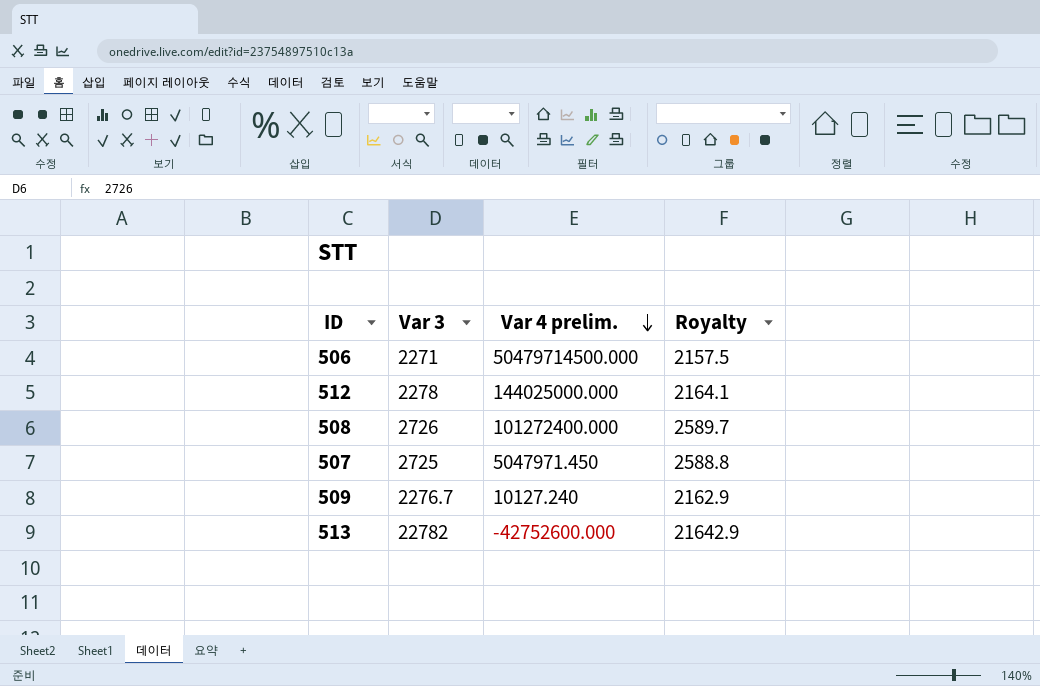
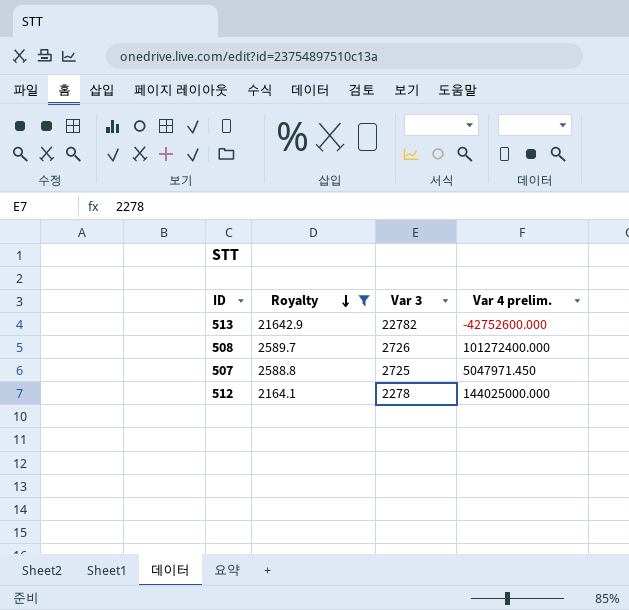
filter: none -> Royalty >= 2164.1
row order: Var 4 prelim. descending -> Royalty descending
column Royalty | position: 4 -> 2

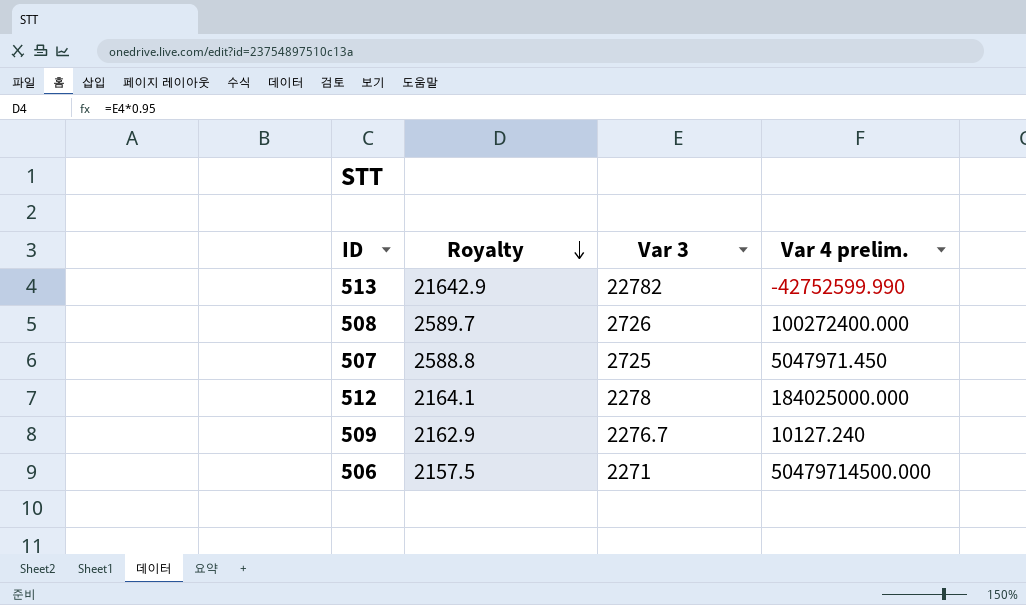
filter: Royalty >= 2164.1 -> none
513 | Var 4 prelim.: -42752600.000 -> -42752599.990
508 | Var 4 prelim.: 101272400.000 -> 100272400.000
512 | Var 4 prelim.: 144025000.000 -> 184025000.000

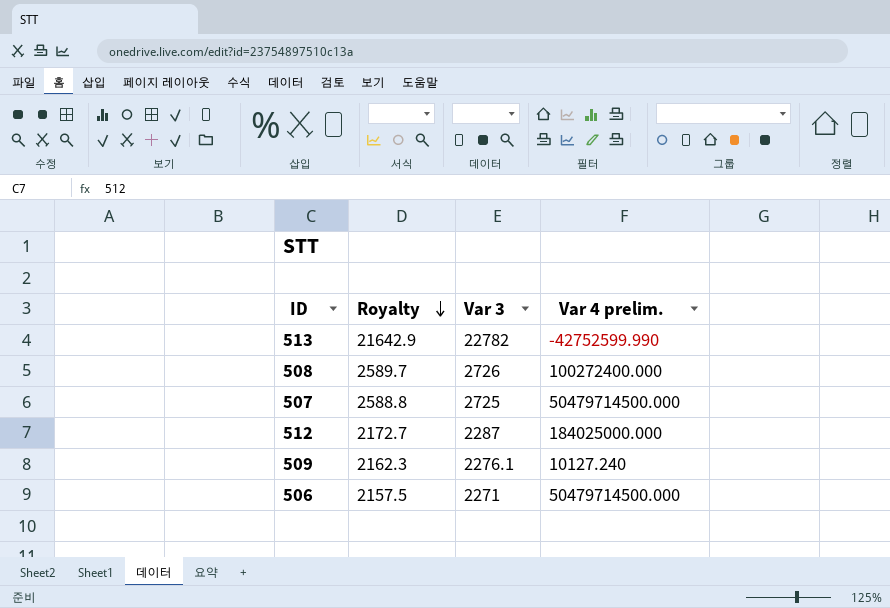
507 | Var 4 prelim.: 5047971.450 -> 50479714500.000
512 | Royalty: 2164.1 -> 2172.7
512 | Var 3: 2278 -> 2287
509 | Royalty: 2162.9 -> 2162.3
509 | Var 3: 2276.7 -> 2276.1

